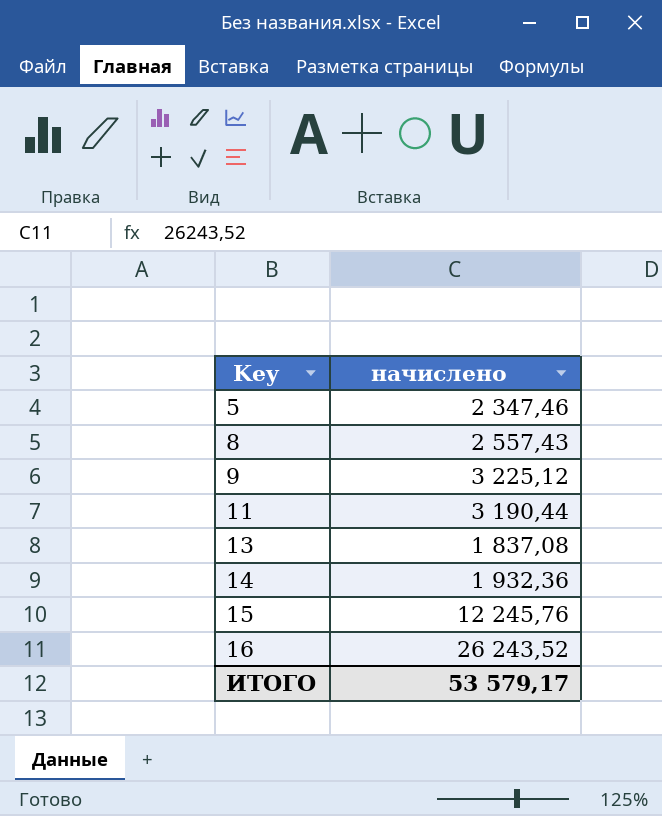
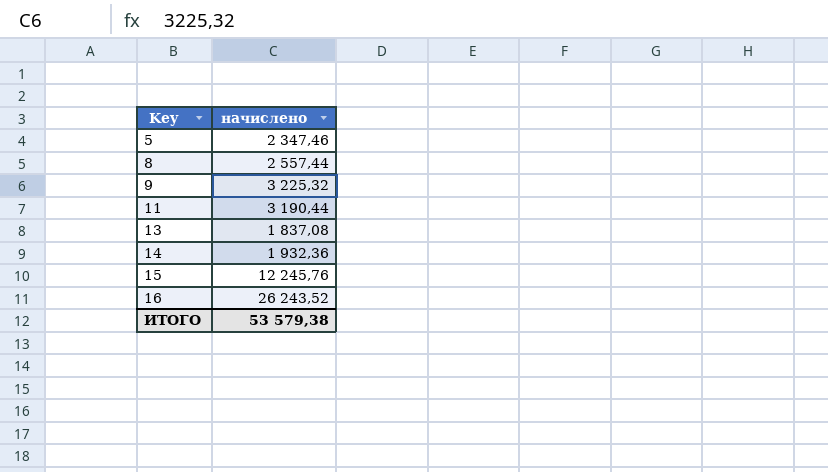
8 | начислено: 2 557,43 -> 2 557,44
9 | начислено: 3 225,12 -> 3 225,32
ИТОГО | начислено: 53 579,17 -> 53 579,38

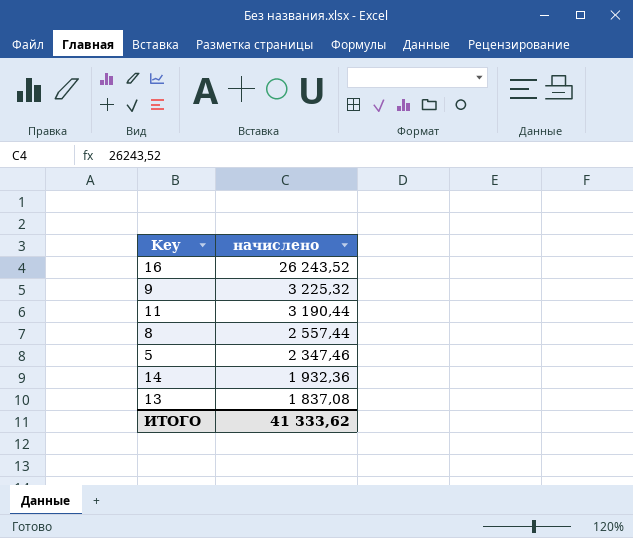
row order: Key ascending -> начислено descending
row 15: 12 245,76 -> none
ИТОГО | начислено: 53 579,38 -> 41 333,62

